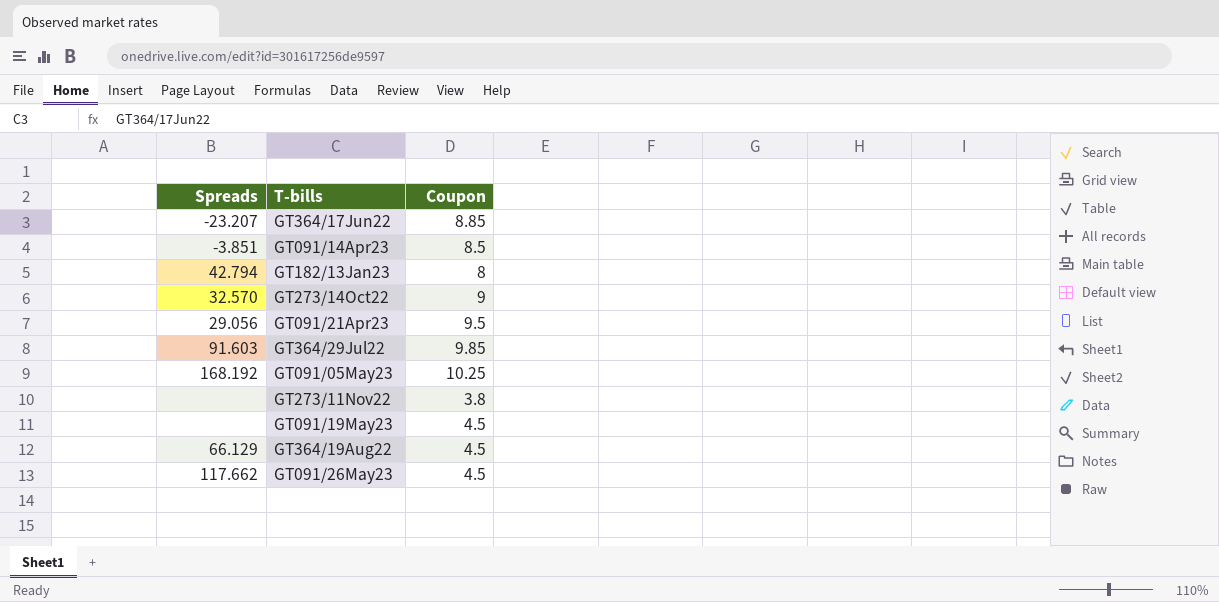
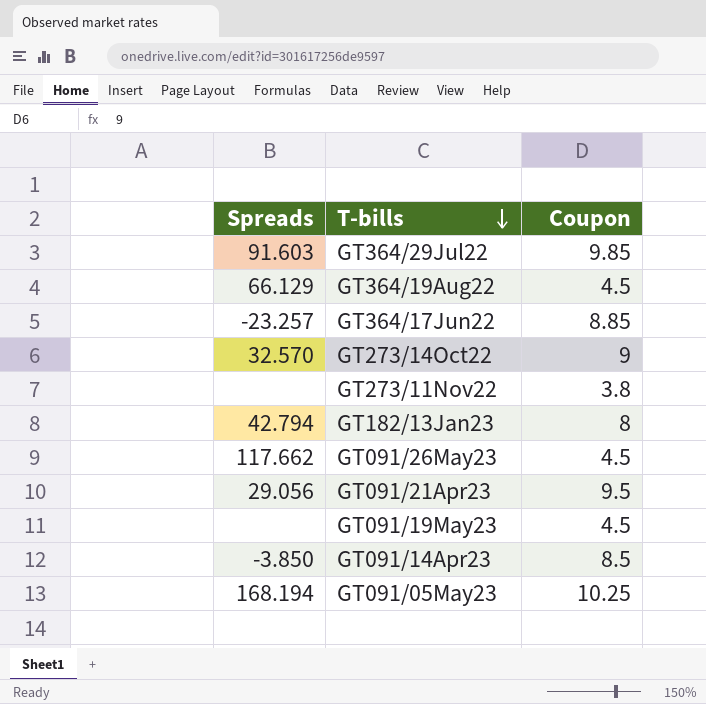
row order: none -> T-bills descending
GT364/17Jun22 | Spreads: -23.207 -> -23.257
GT091/14Apr23 | Spreads: -3.851 -> -3.850
GT091/05May23 | Spreads: 168.192 -> 168.194

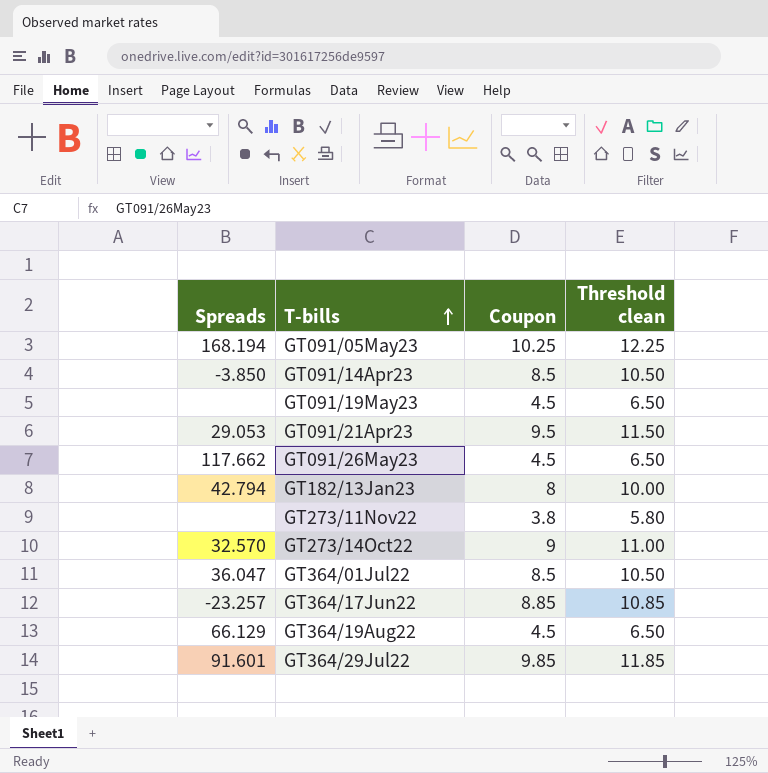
row order: T-bills descending -> T-bills ascending
column Threshold clean | formula: none -> [Coupon] + 2
GT091/21Apr23 | Spreads: 29.056 -> 29.053
row GT364/01Jul22: none -> 36.047 | 8.5 | 10.50
GT364/29Jul22 | Spreads: 91.603 -> 91.601

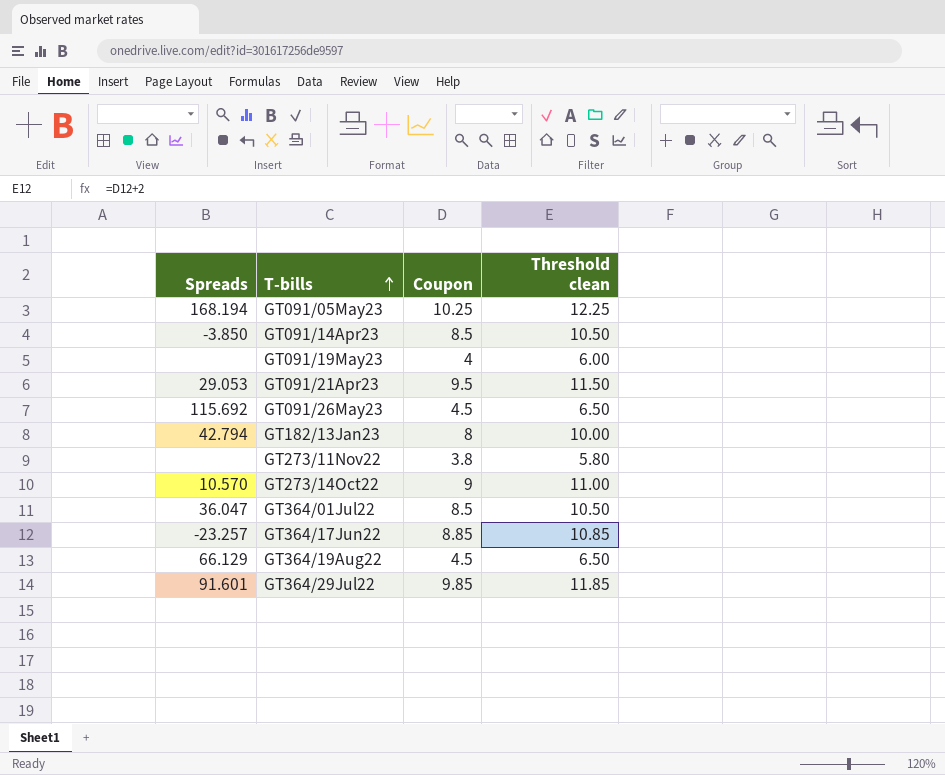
GT091/19May23 | Coupon: 4.5 -> 4
GT091/19May23 | Threshold clean: 6.50 -> 6.00
GT091/26May23 | Spreads: 117.662 -> 115.692
GT273/14Oct22 | Spreads: 32.570 -> 10.570

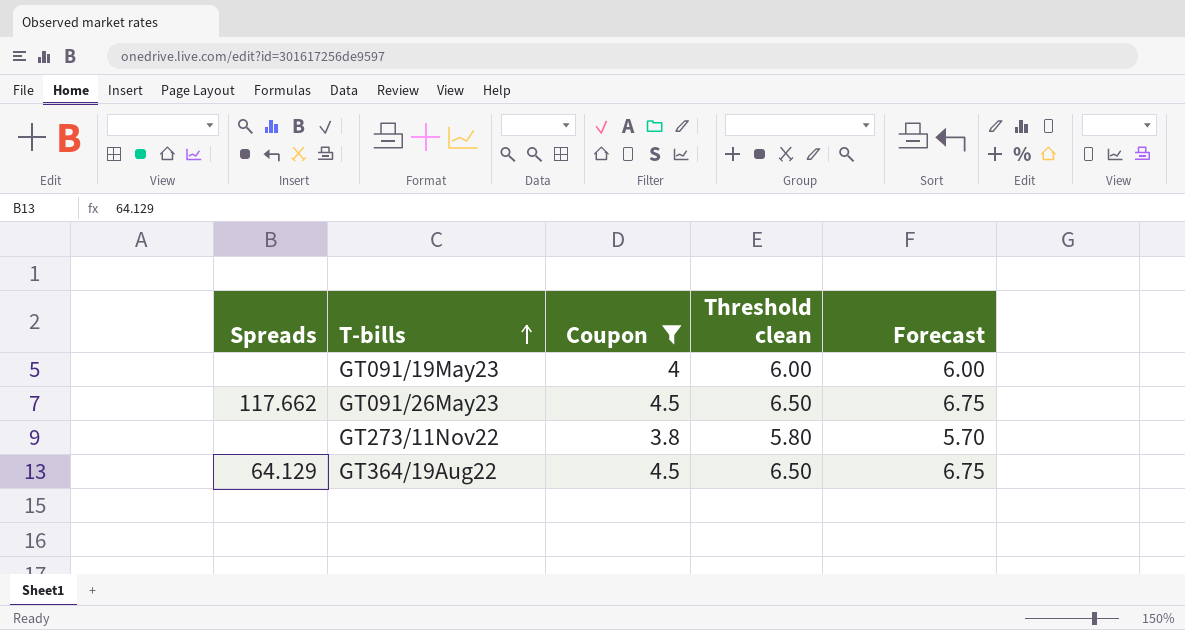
filter: none -> Coupon <= 4.5
column Forecast | formula: none -> [Coupon] * 1.5
GT091/26May23 | Spreads: 115.692 -> 117.662
GT364/19Aug22 | Spreads: 66.129 -> 64.129

